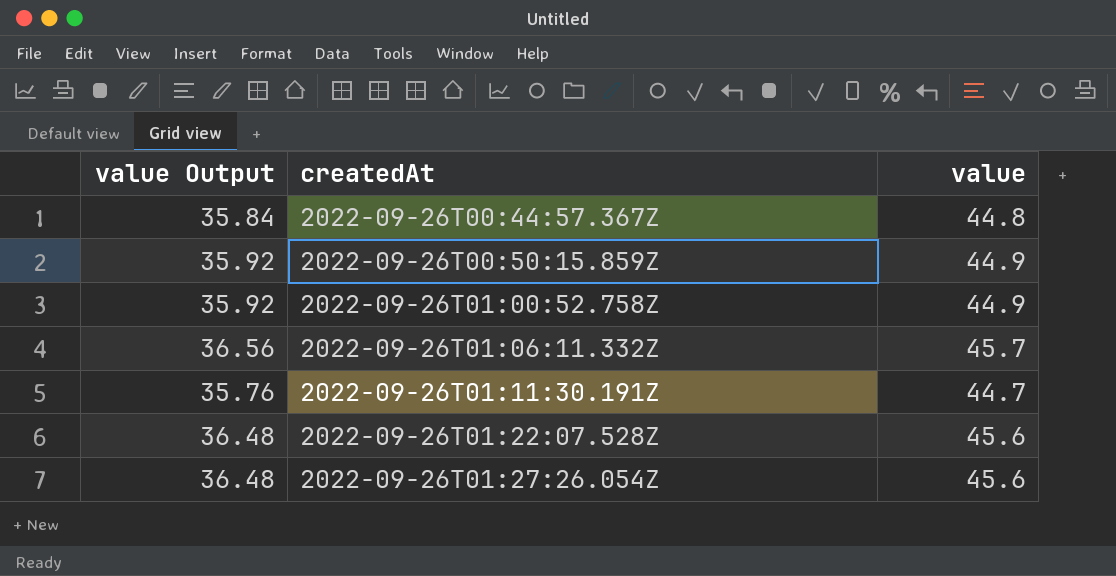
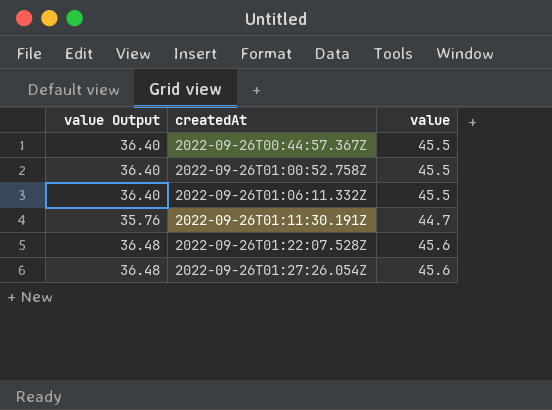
row 2022-09-26T00:50:15.859Z: 35.92 | 44.9 -> none
2022-09-26T00:44:57.367Z | value Output: 35.84 -> 36.40
2022-09-26T00:44:57.367Z | value: 44.8 -> 45.5
2022-09-26T01:00:52.758Z | value Output: 35.92 -> 36.40
2022-09-26T01:00:52.758Z | value: 44.9 -> 45.5
2022-09-26T01:06:11.332Z | value Output: 36.56 -> 36.40
2022-09-26T01:06:11.332Z | value: 45.7 -> 45.5

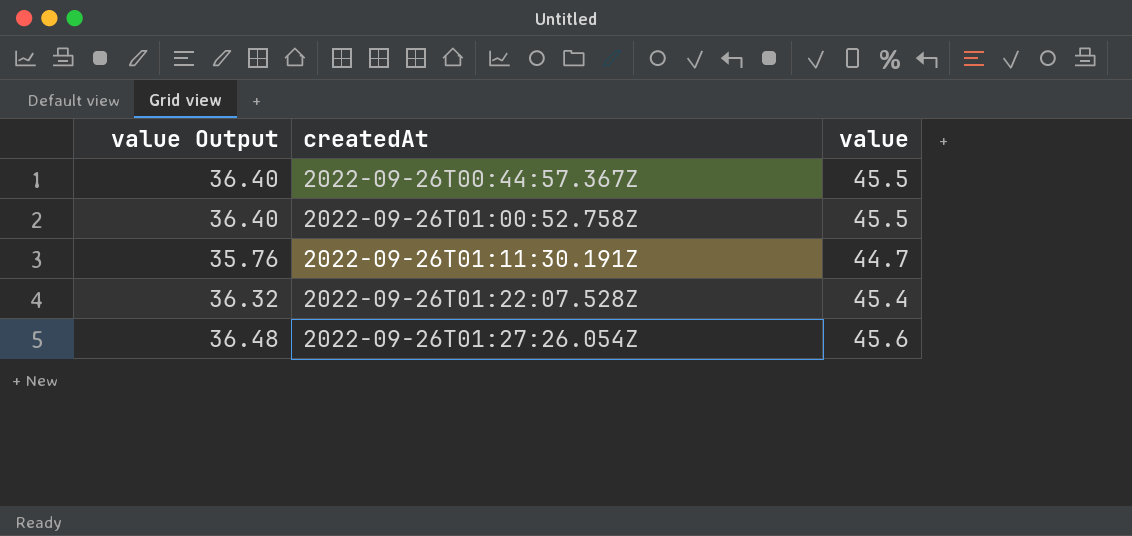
row 2022-09-26T01:06:11.332Z: 36.40 | 45.5 -> none
2022-09-26T01:22:07.528Z | value Output: 36.48 -> 36.32
2022-09-26T01:22:07.528Z | value: 45.6 -> 45.4

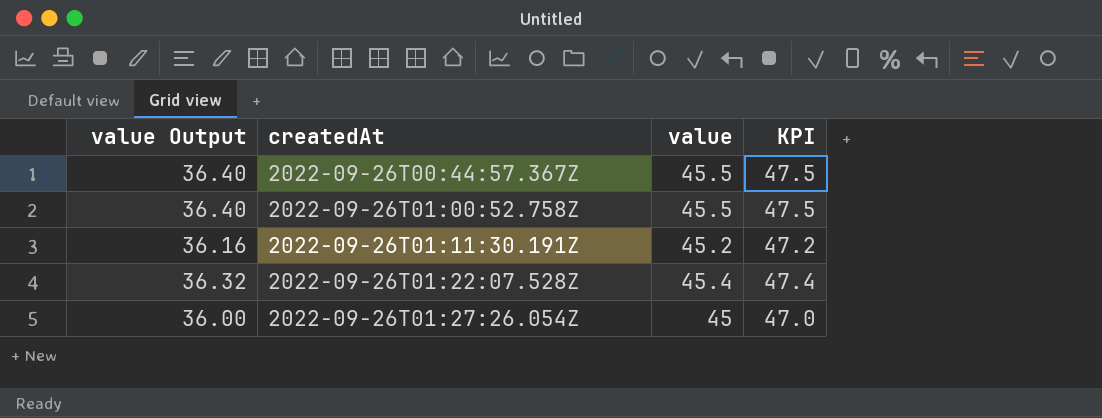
column KPI | formula: none -> [value] + 2
2022-09-26T01:11:30.191Z | value Output: 35.76 -> 36.16
2022-09-26T01:11:30.191Z | value: 44.7 -> 45.2
2022-09-26T01:27:26.054Z | value Output: 36.48 -> 36.00
2022-09-26T01:27:26.054Z | value: 45.6 -> 45

